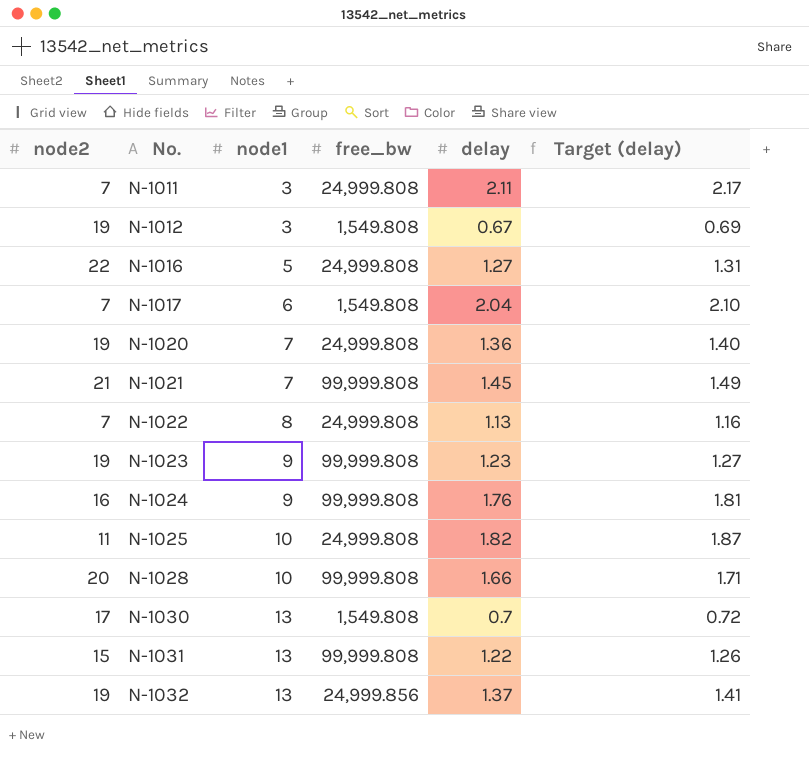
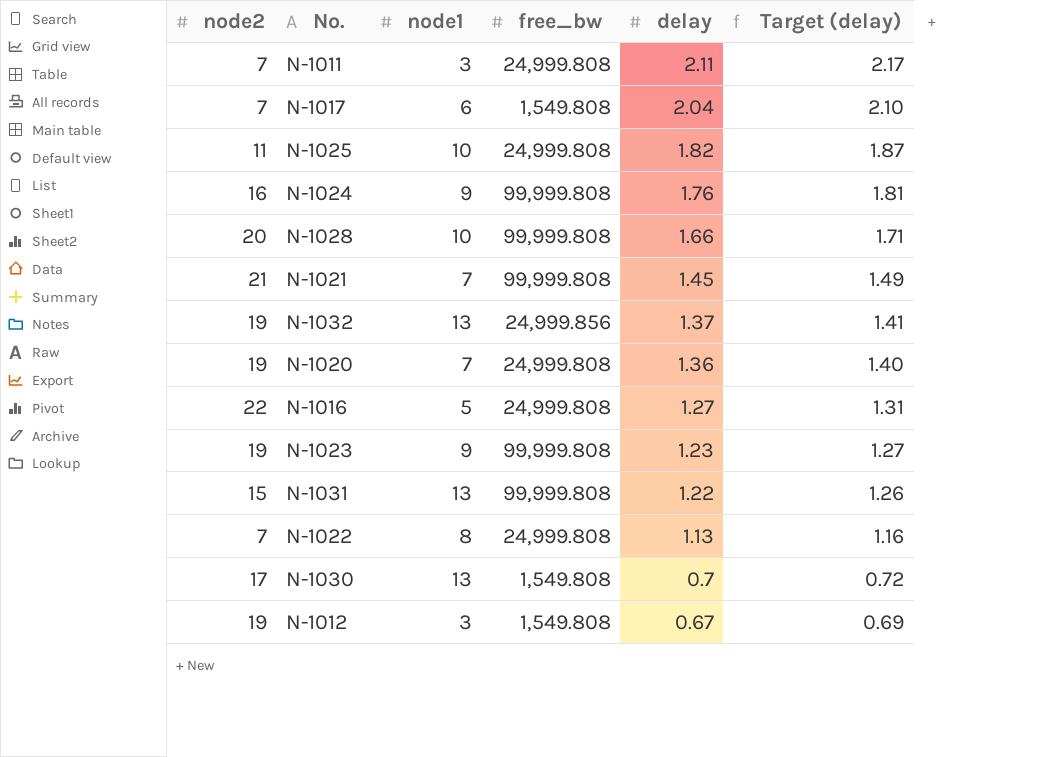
row order: No. ascending -> delay descending

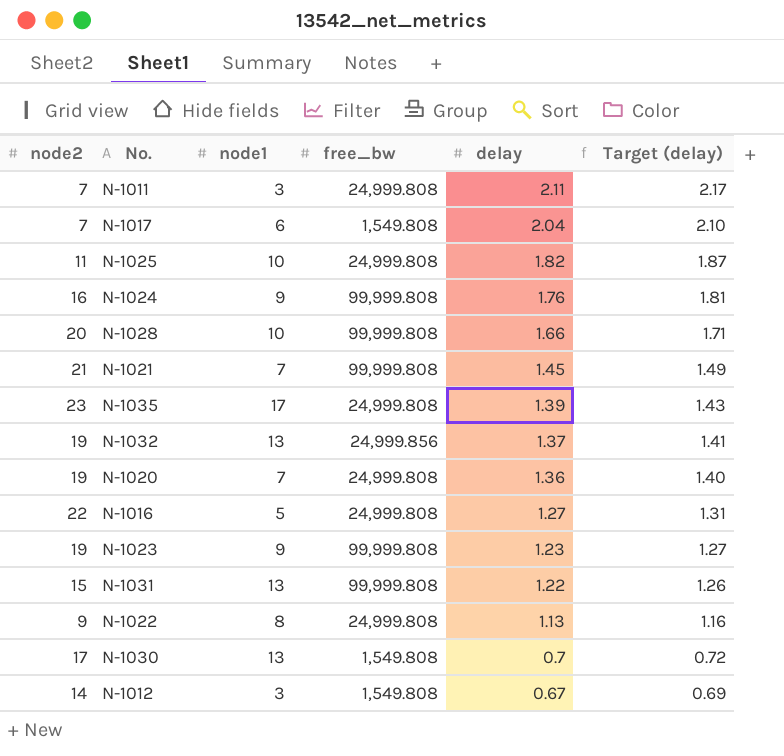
row N-1035: none -> 23 | 17 | 24,999.808 | 1.39 | 1.43
N-1022 | node2: 7 -> 9
N-1012 | node2: 19 -> 14

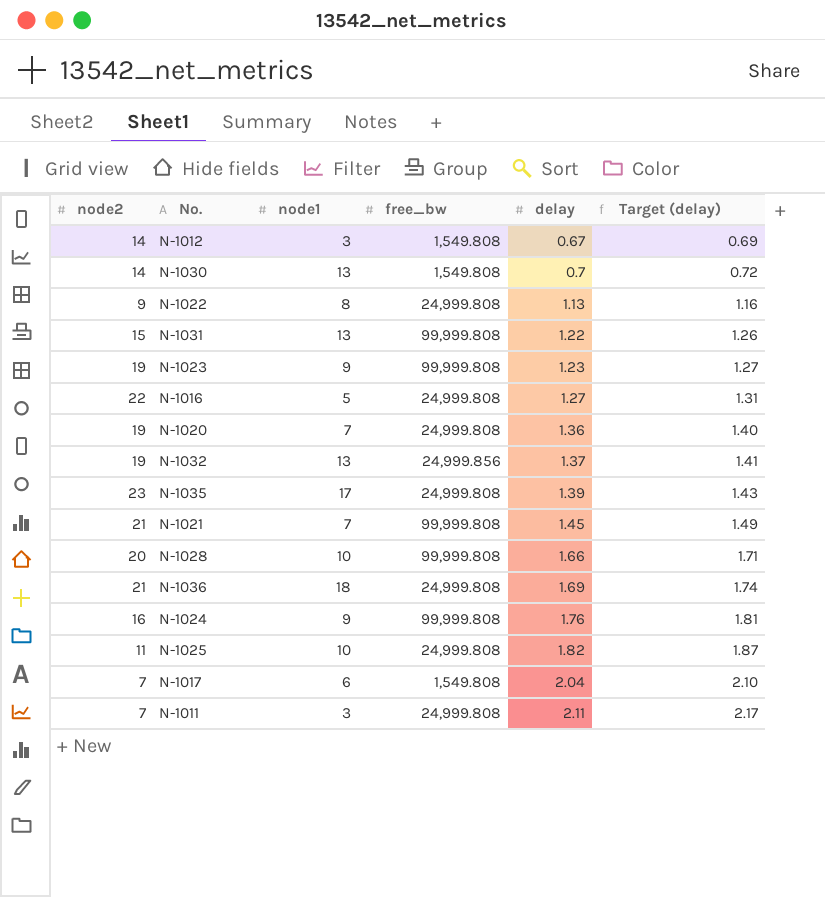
row order: delay descending -> delay ascending
N-1030 | node2: 17 -> 14
row N-1036: none -> 21 | 18 | 24,999.808 | 1.69 | 1.74

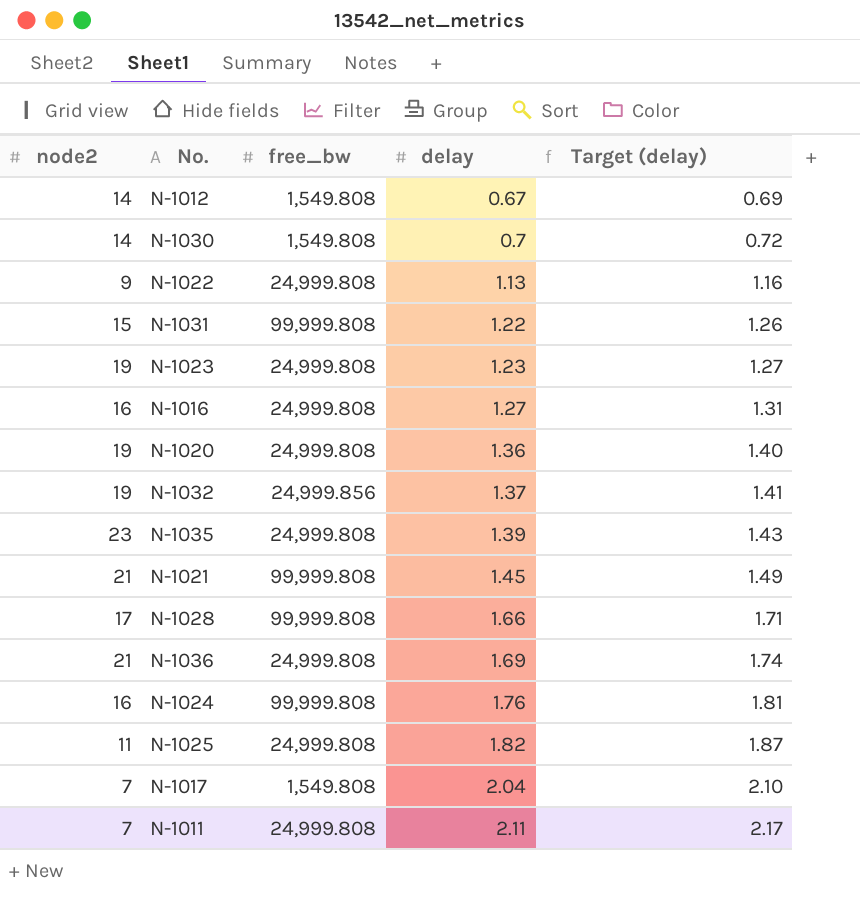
column node1 | position: 3 -> none
N-1023 | free_bw: 99,999.808 -> 24,999.808
N-1016 | node2: 22 -> 16
N-1028 | node2: 20 -> 17

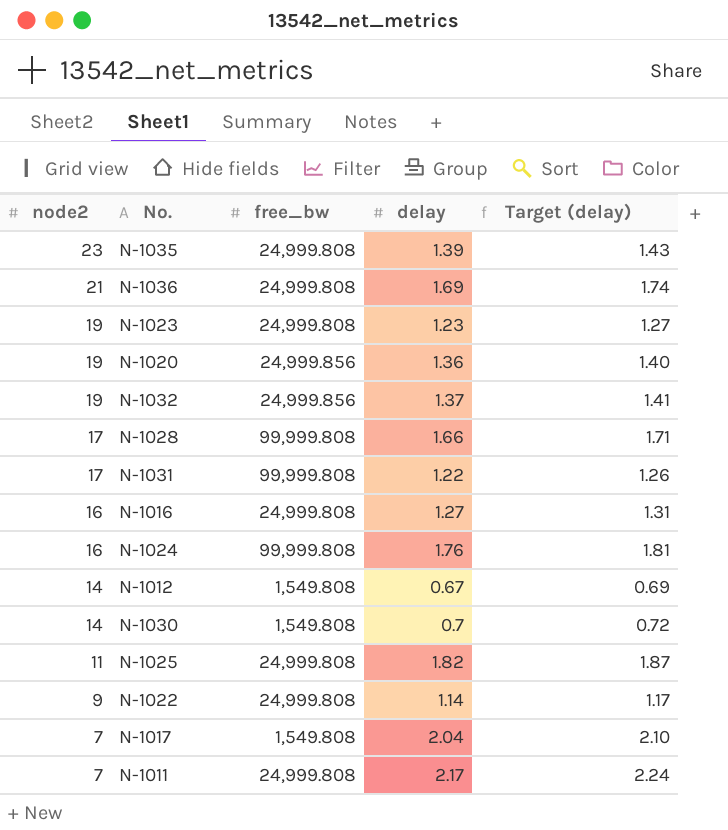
row order: delay ascending -> node2 descending
row N-1021: 21 | 99,999.808 | 1.45 | 1.49 -> none
N-1020 | free_bw: 24,999.808 -> 24,999.856
N-1031 | node2: 15 -> 17
N-1022 | delay: 1.13 -> 1.14
N-1022 | Target (delay): 1.16 -> 1.17
N-1011 | delay: 2.11 -> 2.17
N-1011 | Target (delay): 2.17 -> 2.24

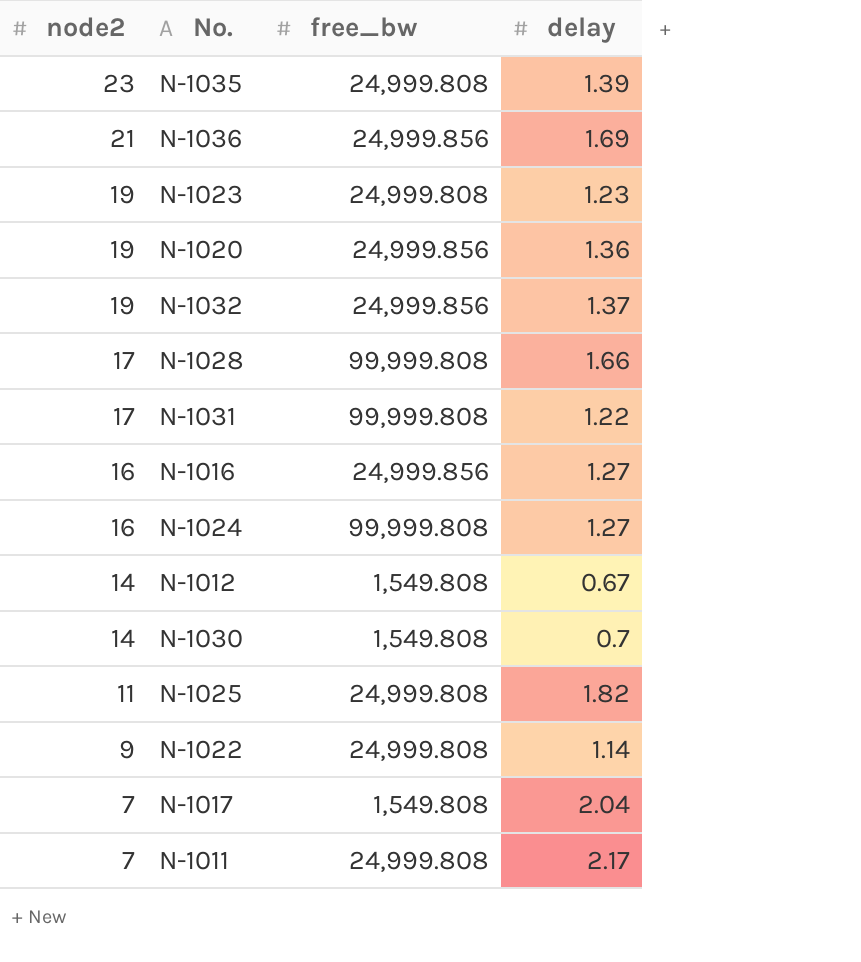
column Target (delay) | formula: [delay] * 1.03 -> none
N-1036 | free_bw: 24,999.808 -> 24,999.856
N-1016 | free_bw: 24,999.808 -> 24,999.856
N-1024 | delay: 1.76 -> 1.27

